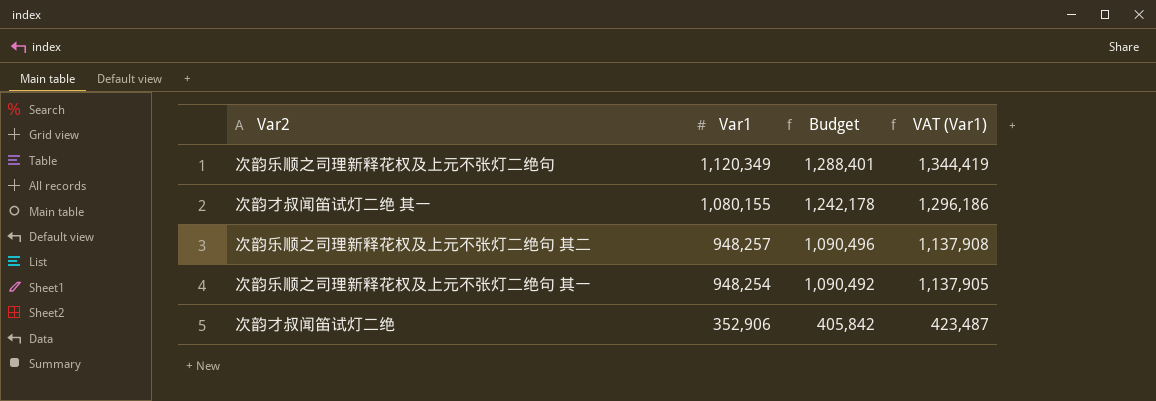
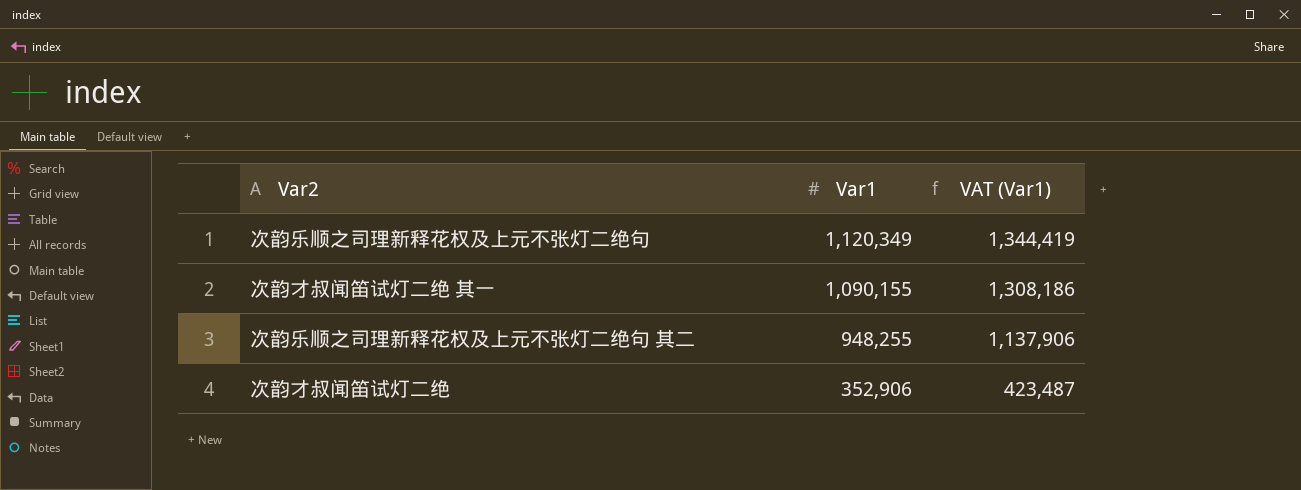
column Budget | formula: [Var1] * 1.15 -> none
row 次韵乐顺之司理新释花权及上元不张灯二绝句 其一: 948,254 | 1,090,492 | 1,137,905 -> none
次韵才叔闻笛试灯二绝 其一 | Var1: 1,080,155 -> 1,090,155
次韵才叔闻笛试灯二绝 其一 | VAT (Var1): 1,296,186 -> 1,308,186
次韵乐顺之司理新释花权及上元不张灯二绝句 其二 | Var1: 948,257 -> 948,255
次韵乐顺之司理新释花权及上元不张灯二绝句 其二 | VAT (Var1): 1,137,908 -> 1,137,906

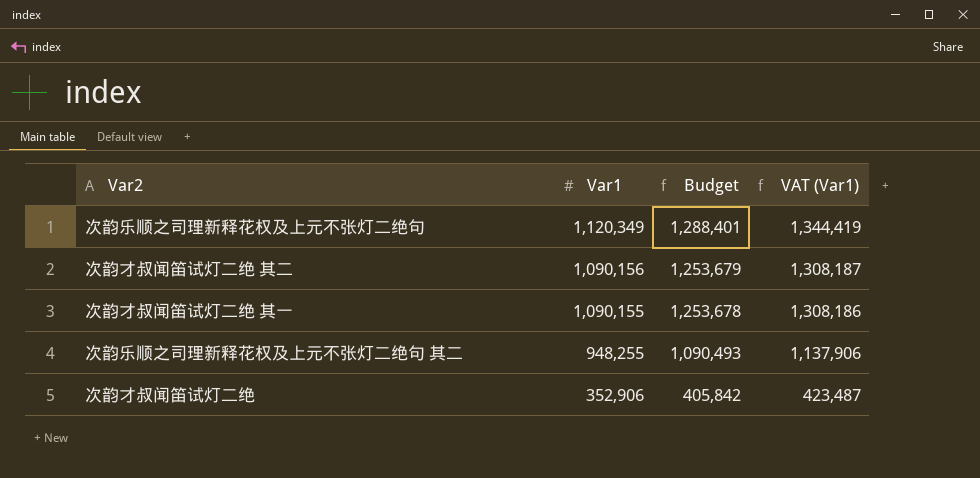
column Budget | formula: none -> [Var1] * 1.15
row 次韵才叔闻笛试灯二绝 其二: none -> 1,090,156 | 1,253,679 | 1,308,187

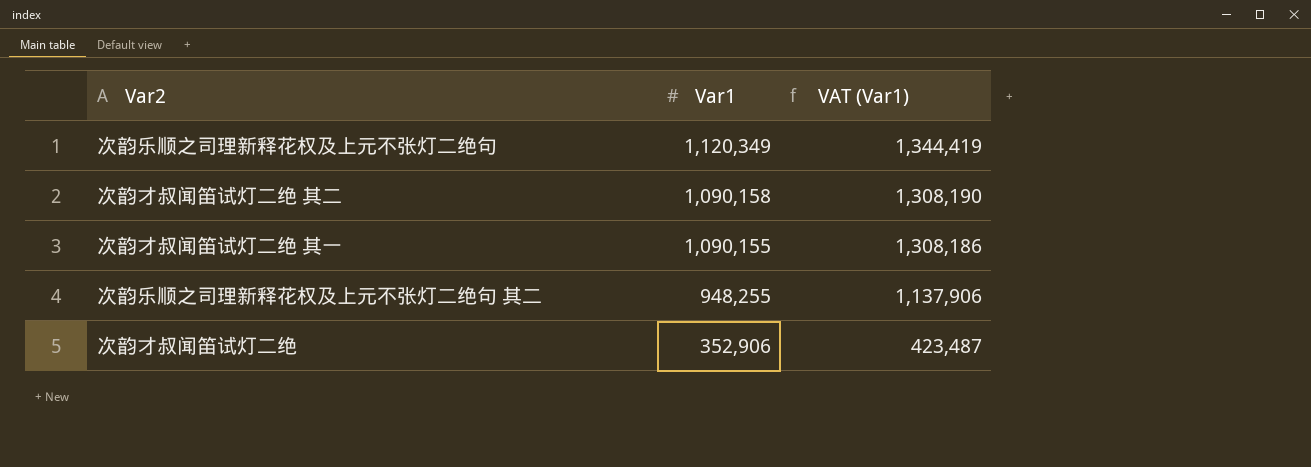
column Budget | formula: [Var1] * 1.15 -> none
次韵才叔闻笛试灯二绝 其二 | Var1: 1,090,156 -> 1,090,158
次韵才叔闻笛试灯二绝 其二 | VAT (Var1): 1,308,187 -> 1,308,190

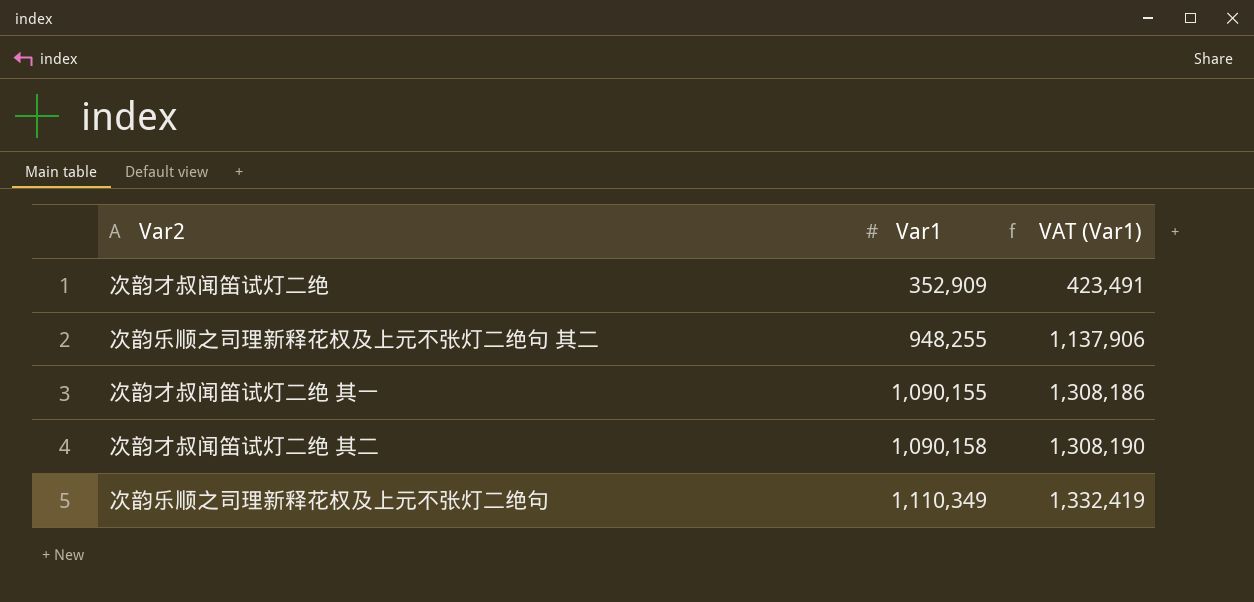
row order: Var1 descending -> Var1 ascending
次韵才叔闻笛试灯二绝 | Var1: 352,906 -> 352,909
次韵才叔闻笛试灯二绝 | VAT (Var1): 423,487 -> 423,491
次韵乐顺之司理新释花权及上元不张灯二绝句 | Var1: 1,120,349 -> 1,110,349
次韵乐顺之司理新释花权及上元不张灯二绝句 | VAT (Var1): 1,344,419 -> 1,332,419

